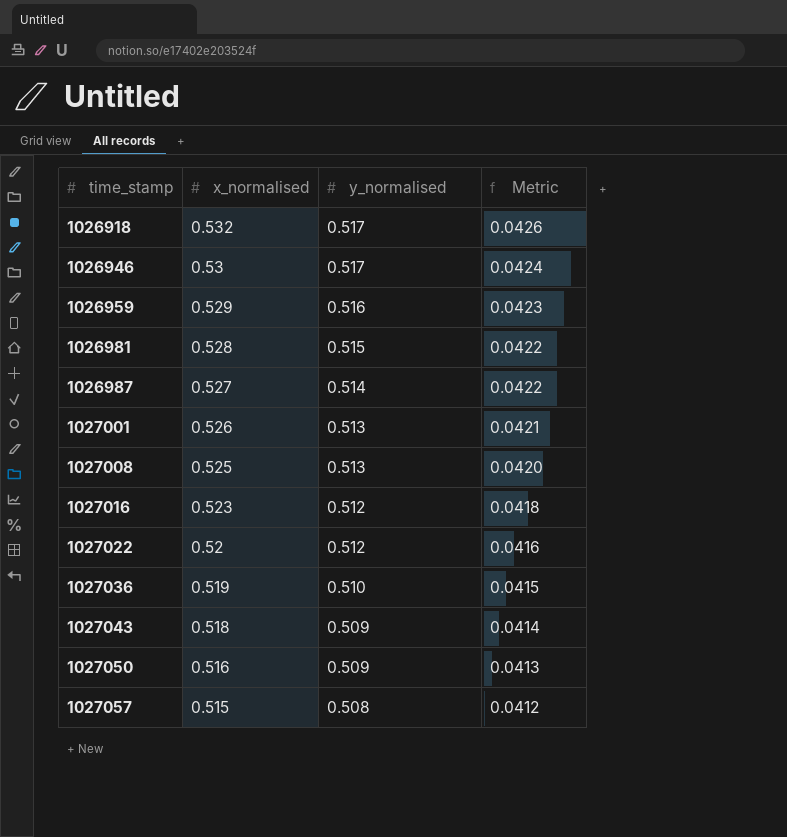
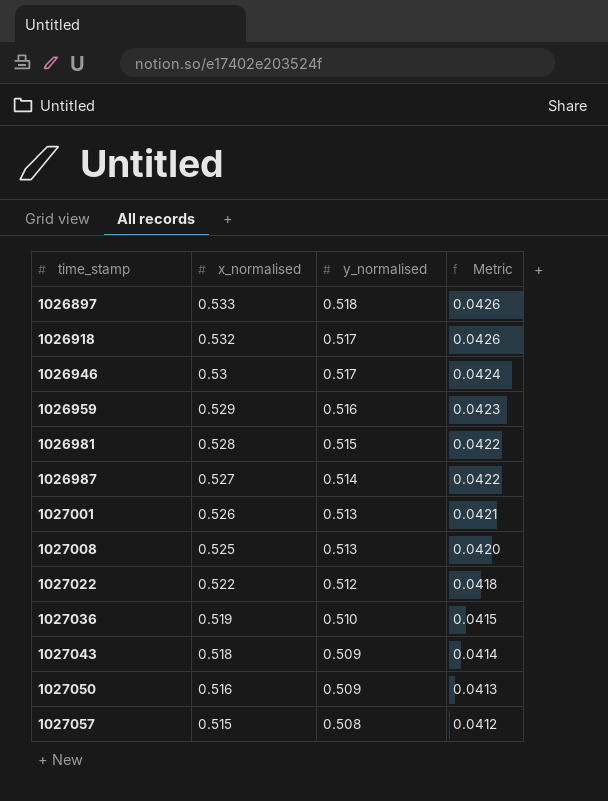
row 1027016: 0.523 | 0.512 | 0.0418 -> none
row 1026897: none -> 0.533 | 0.518 | 0.0426
1027022 | x_normalised: 0.52 -> 0.522
1027022 | Metric: 0.0416 -> 0.0418

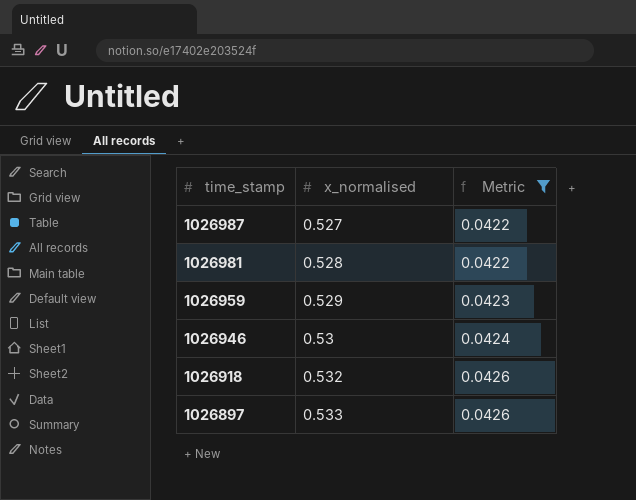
filter: none -> Metric >= 0.0422
row order: time_stamp ascending -> time_stamp descending
column y_normalised | position: 3 -> none

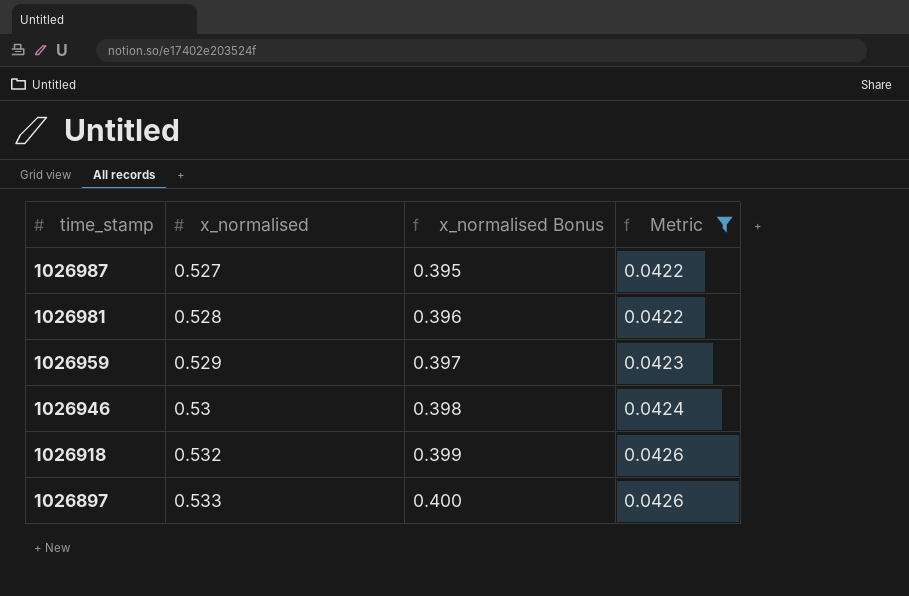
column x_normalised Bonus | formula: none -> [x_normalised] * 0.75

